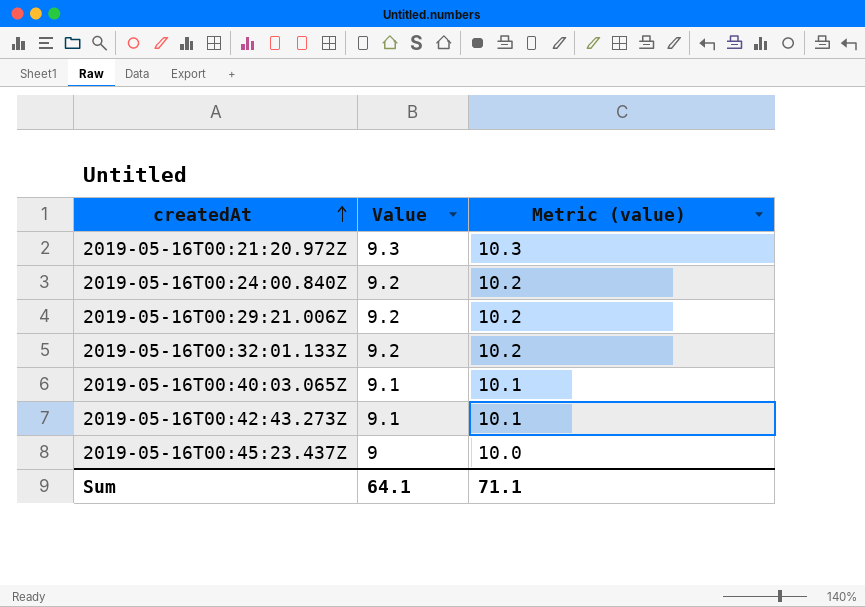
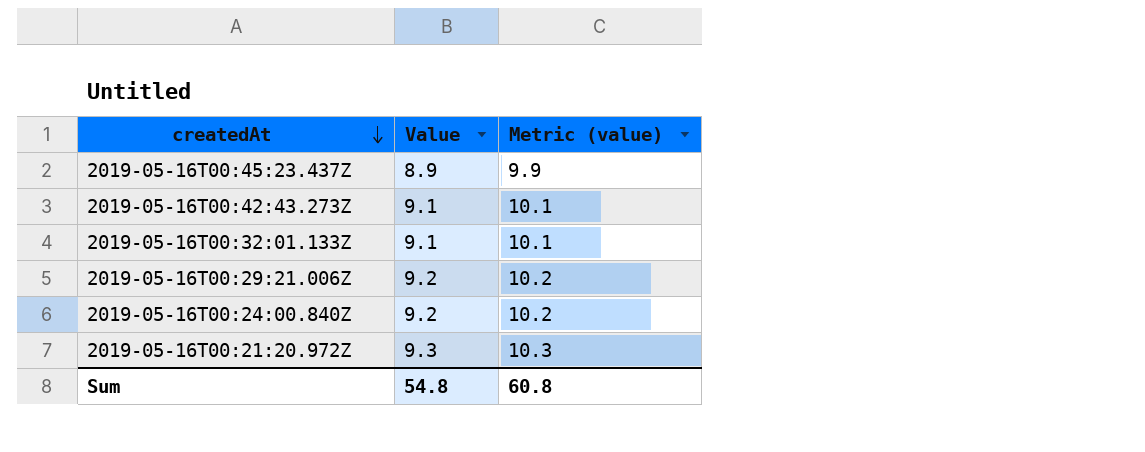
row order: createdAt ascending -> createdAt descending
row 2019-05-16T00:40:03.065Z: 9.1 | 10.1 -> none
2019-05-16T00:45:23.437Z | Value: 9 -> 8.9
2019-05-16T00:45:23.437Z | Metric (value): 10.0 -> 9.9
2019-05-16T00:32:01.133Z | Value: 9.2 -> 9.1
2019-05-16T00:32:01.133Z | Metric (value): 10.2 -> 10.1
Sum | Value: 64.1 -> 54.8
Sum | Metric (value): 71.1 -> 60.8

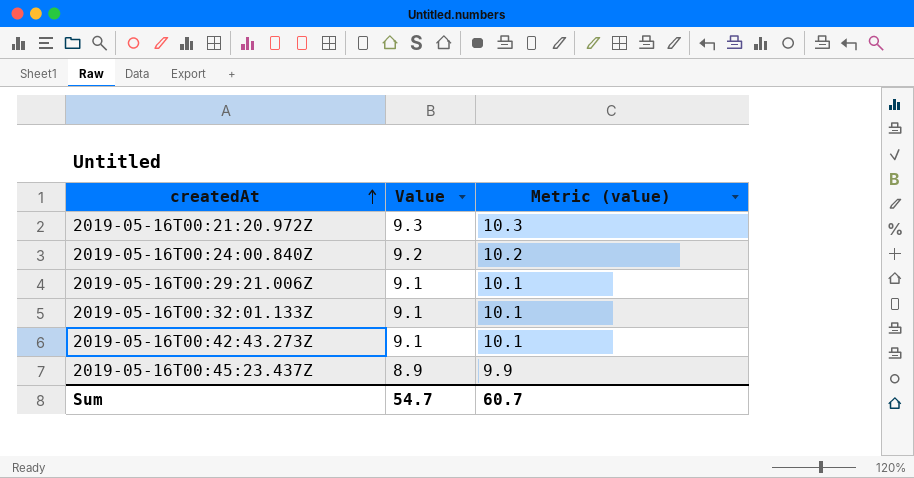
row order: createdAt descending -> createdAt ascending
2019-05-16T00:29:21.006Z | Value: 9.2 -> 9.1
2019-05-16T00:29:21.006Z | Metric (value): 10.2 -> 10.1
Sum | Value: 54.8 -> 54.7
Sum | Metric (value): 60.8 -> 60.7

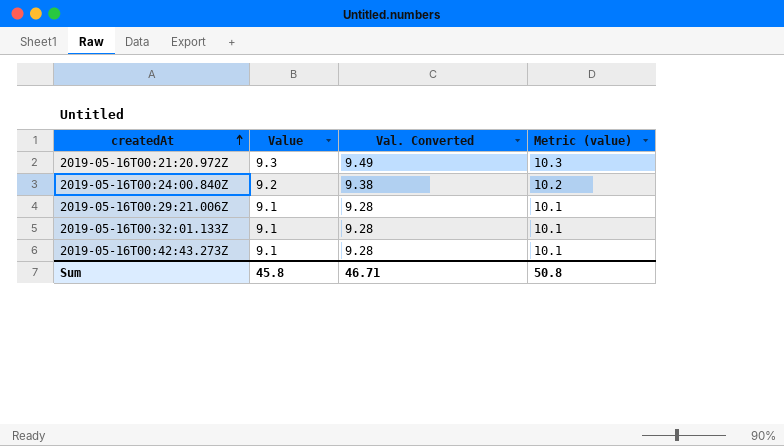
column Val. Converted | formula: none -> [Value] * 1.02
row 2019-05-16T00:45:23.437Z: 8.9 | 9.9 -> none
Sum | Value: 54.7 -> 45.8
Sum | Metric (value): 60.7 -> 50.8

